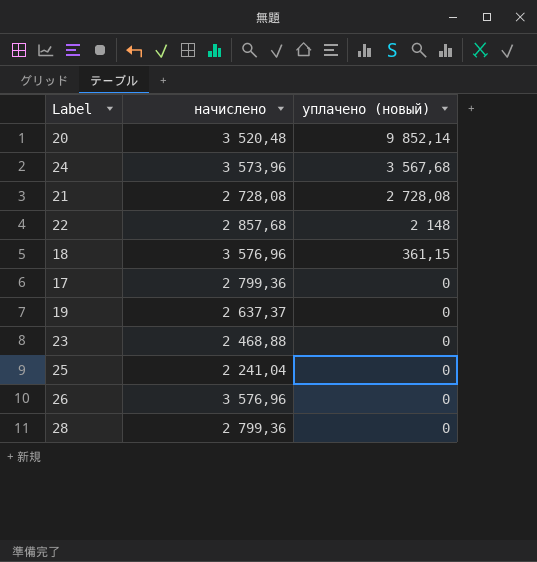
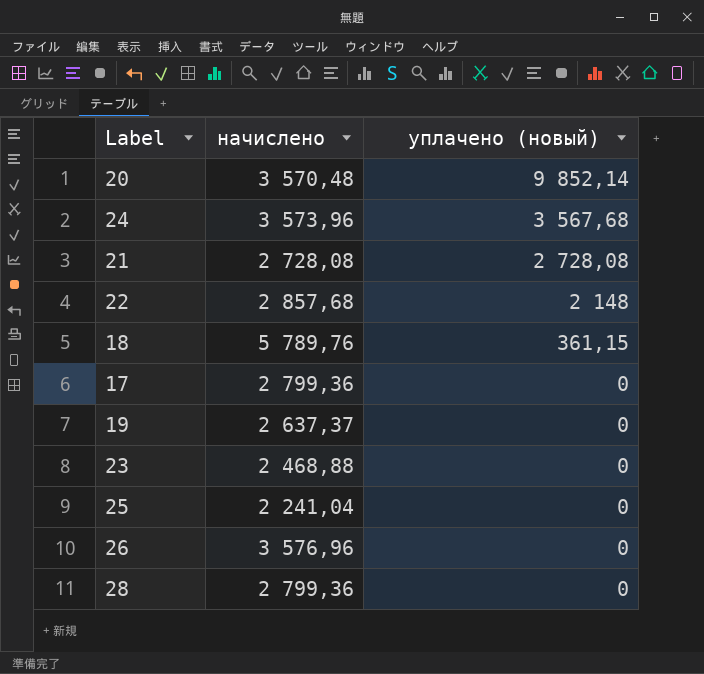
20 | начислено: 3 520,48 -> 3 570,48
18 | начислено: 3 576,96 -> 5 789,76

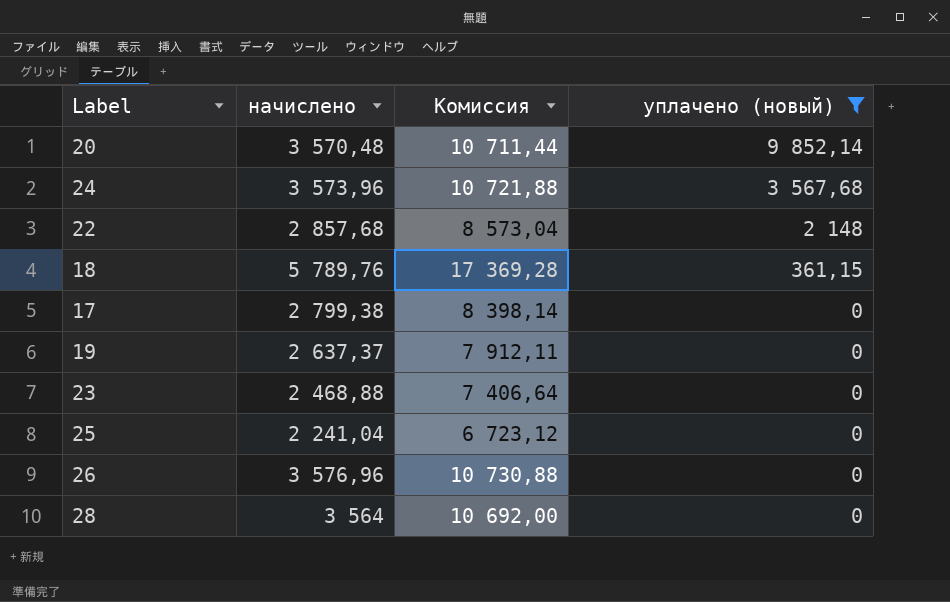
filter: none -> уплачено (новый) != 2 728,08
column Комиссия | formula: none -> [начислено] * 3
17 | начислено: 2 799,36 -> 2 799,38
28 | начислено: 2 799,36 -> 3 564

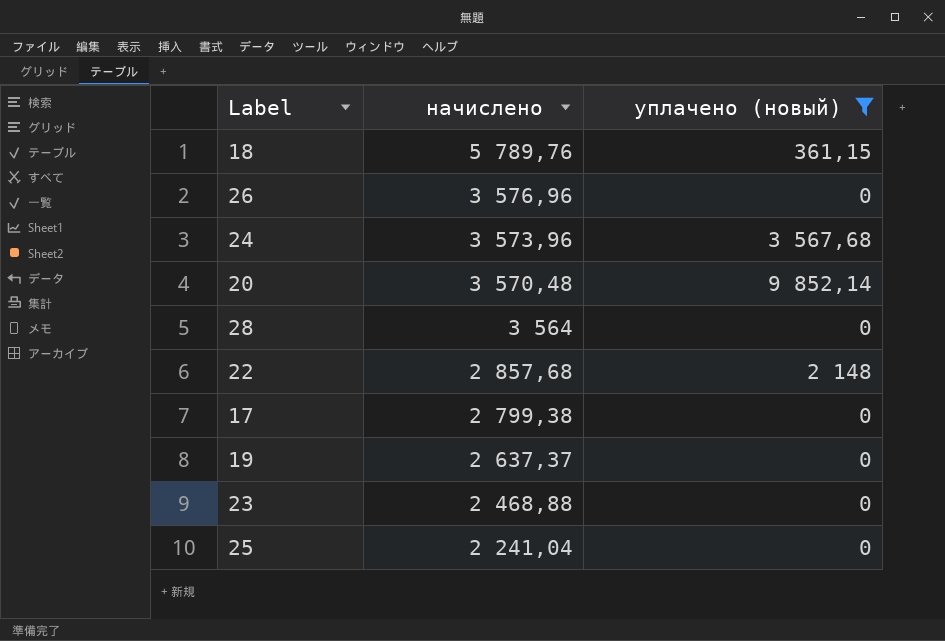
row order: уплачено (новый) descending -> начислено descending
column Комиссия | formula: [начислено] * 3 -> none

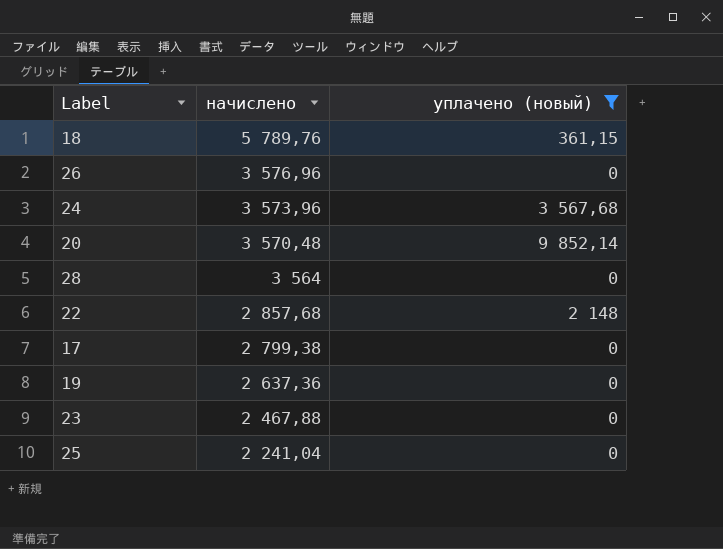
19 | начислено: 2 637,37 -> 2 637,36
23 | начислено: 2 468,88 -> 2 467,88

